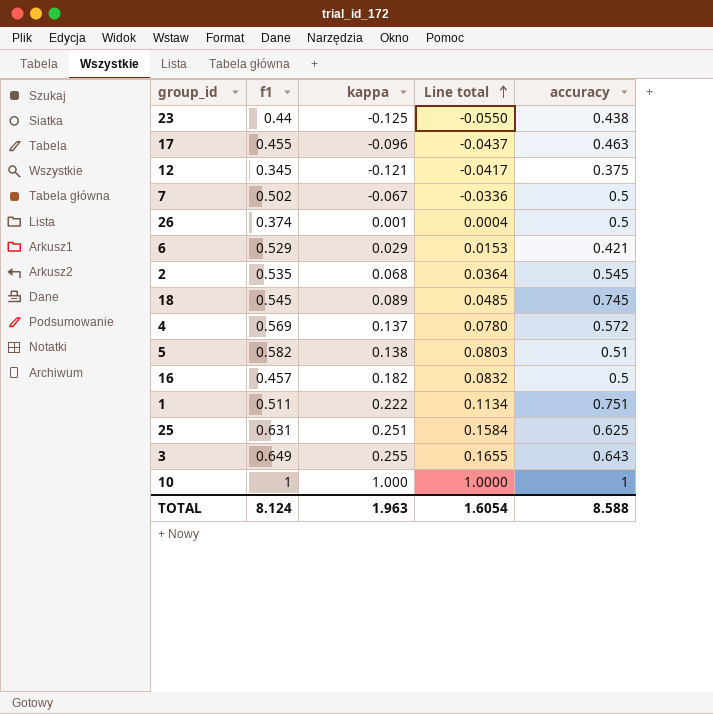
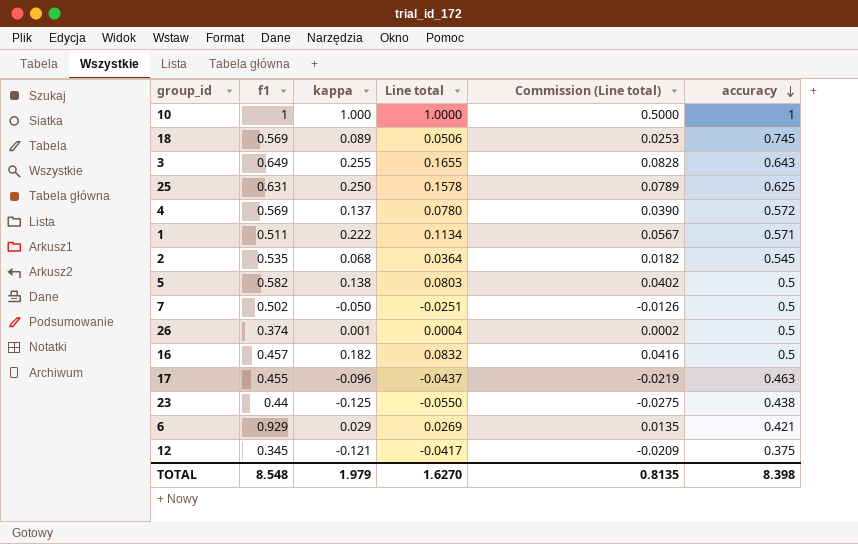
row order: Line total ascending -> accuracy descending
column Commission (Line total) | formula: none -> [Line total] * 0.5
18 | f1: 0.545 -> 0.569
18 | Line total: 0.0485 -> 0.0506
25 | kappa: 0.251 -> 0.250
25 | Line total: 0.1584 -> 0.1578
1 | accuracy: 0.751 -> 0.571
5 | accuracy: 0.51 -> 0.5
7 | kappa: -0.067 -> -0.050
7 | Line total: -0.0336 -> -0.0251
6 | f1: 0.529 -> 0.929
6 | Line total: 0.0153 -> 0.0269
TOTAL | f1: 8.124 -> 8.548
TOTAL | kappa: 1.963 -> 1.979
TOTAL | Line total: 1.6054 -> 1.6270
TOTAL | accuracy: 8.588 -> 8.398

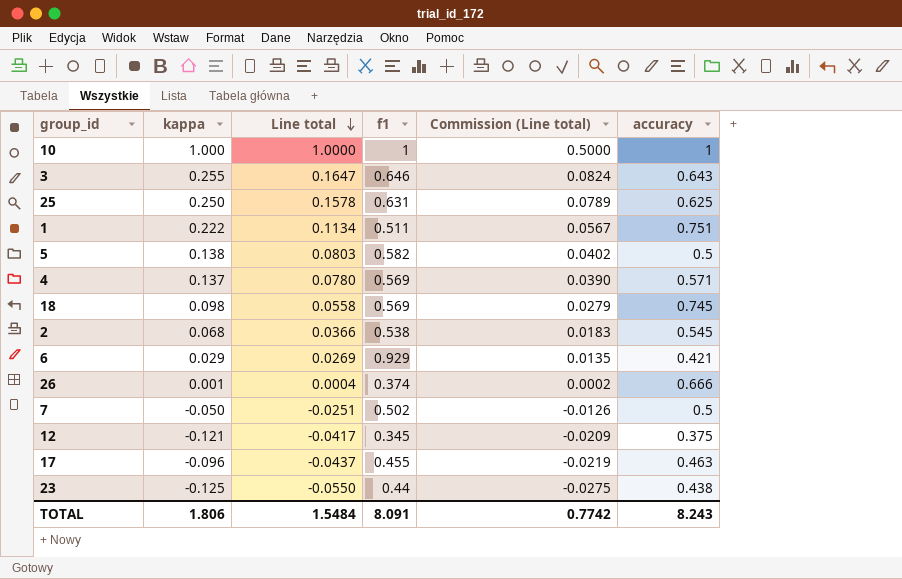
row order: accuracy descending -> Line total descending
column f1 | position: 2 -> 4
row 16: 0.457 | 0.182 | 0.0832 | 0.0416 | 0.5 -> none
3 | Line total: 0.1655 -> 0.1647
3 | f1: 0.649 -> 0.646
3 | Commission (Line total): 0.0828 -> 0.0824
1 | accuracy: 0.571 -> 0.751
4 | accuracy: 0.572 -> 0.571
18 | kappa: 0.089 -> 0.098
18 | Line total: 0.0506 -> 0.0558
18 | Commission (Line total): 0.0253 -> 0.0279
2 | Line total: 0.0364 -> 0.0366
2 | f1: 0.535 -> 0.538
2 | Commission (Line total): 0.0182 -> 0.0183
26 | accuracy: 0.5 -> 0.666
TOTAL | kappa: 1.979 -> 1.806
TOTAL | Line total: 1.6270 -> 1.5484
TOTAL | f1: 8.548 -> 8.091
TOTAL | Commission (Line total): 0.8135 -> 0.7742
TOTAL | accuracy: 8.398 -> 8.243

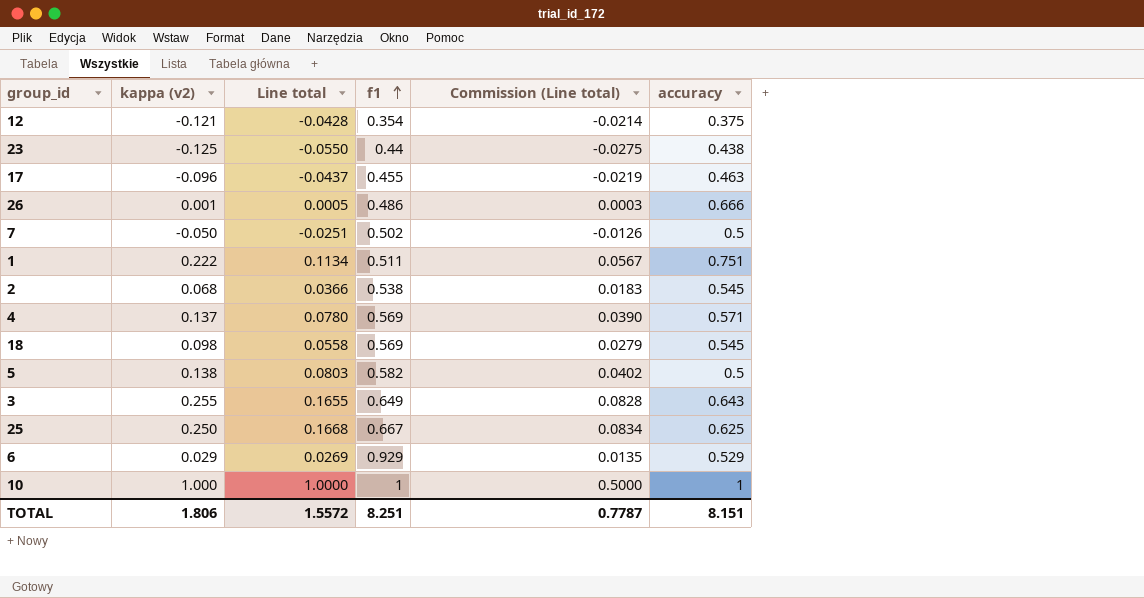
row order: Line total descending -> f1 ascending
column name: kappa -> kappa (v2)
12 | Line total: -0.0417 -> -0.0428
12 | f1: 0.345 -> 0.354
12 | Commission (Line total): -0.0209 -> -0.0214
26 | Line total: 0.0004 -> 0.0005
26 | f1: 0.374 -> 0.486
26 | Commission (Line total): 0.0002 -> 0.0003
18 | accuracy: 0.745 -> 0.545
3 | Line total: 0.1647 -> 0.1655
3 | f1: 0.646 -> 0.649
3 | Commission (Line total): 0.0824 -> 0.0828
25 | Line total: 0.1578 -> 0.1668
25 | f1: 0.631 -> 0.667
25 | Commission (Line total): 0.0789 -> 0.0834
6 | accuracy: 0.421 -> 0.529
TOTAL | Line total: 1.5484 -> 1.5572
TOTAL | f1: 8.091 -> 8.251
TOTAL | Commission (Line total): 0.7742 -> 0.7787
TOTAL | accuracy: 8.243 -> 8.151

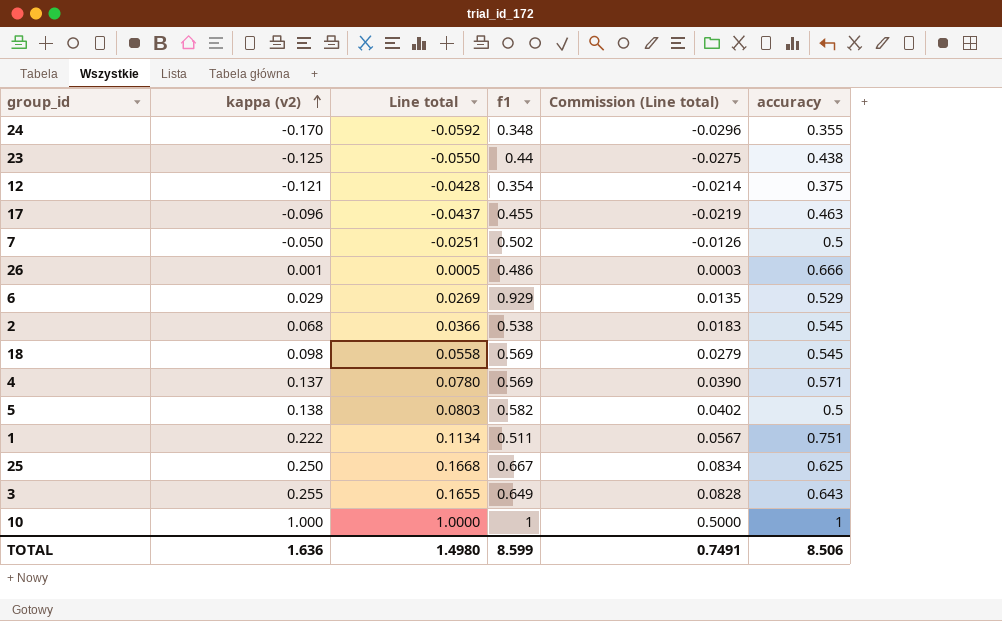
row order: f1 ascending -> kappa (v2) ascending
row 24: none -> -0.170 | -0.0592 | 0.348 | -0.0296 | 0.355
TOTAL | kappa (v2): 1.806 -> 1.636
TOTAL | Line total: 1.5572 -> 1.4980
TOTAL | f1: 8.251 -> 8.599
TOTAL | Commission (Line total): 0.7787 -> 0.7491
TOTAL | accuracy: 8.151 -> 8.506

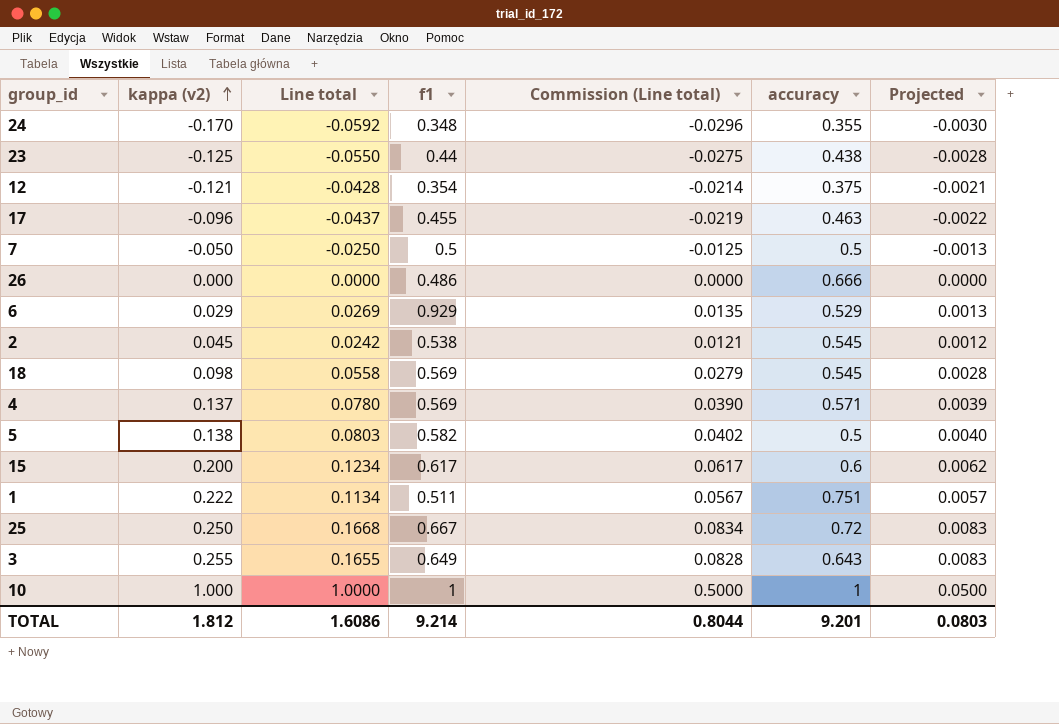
column Projected | formula: none -> [Line total] * 0.05
7 | Line total: -0.0251 -> -0.0250
7 | f1: 0.502 -> 0.5
7 | Commission (Line total): -0.0126 -> -0.0125
26 | kappa (v2): 0.001 -> 0.000
26 | Line total: 0.0005 -> 0.0000
26 | Commission (Line total): 0.0003 -> 0.0000
2 | kappa (v2): 0.068 -> 0.045
2 | Line total: 0.0366 -> 0.0242
2 | Commission (Line total): 0.0183 -> 0.0121
row 15: none -> 0.200 | 0.1234 | 0.617 | 0.0617 | 0.6 | 0.0062
25 | accuracy: 0.625 -> 0.72
TOTAL | kappa (v2): 1.636 -> 1.812
TOTAL | Line total: 1.4980 -> 1.6086
TOTAL | f1: 8.599 -> 9.214
TOTAL | Commission (Line total): 0.7491 -> 0.8044
TOTAL | accuracy: 8.506 -> 9.201

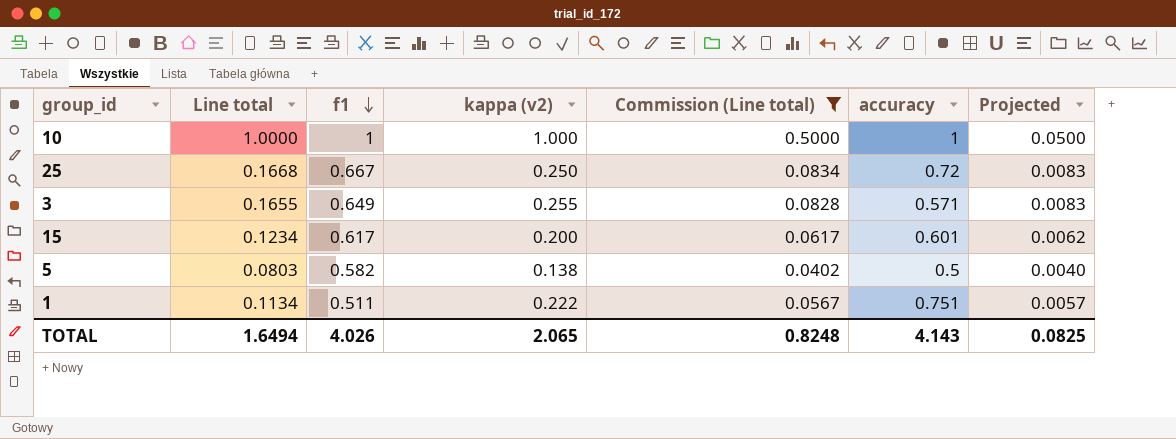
filter: none -> Commission (Line total) >= 0.0402
row order: kappa (v2) ascending -> f1 descending
column kappa (v2) | position: 2 -> 4
3 | accuracy: 0.643 -> 0.571
15 | accuracy: 0.6 -> 0.601
TOTAL | Line total: 1.6086 -> 1.6494
TOTAL | f1: 9.214 -> 4.026
TOTAL | kappa (v2): 1.812 -> 2.065
TOTAL | Commission (Line total): 0.8044 -> 0.8248
TOTAL | accuracy: 9.201 -> 4.143
TOTAL | Projected: 0.0803 -> 0.0825

